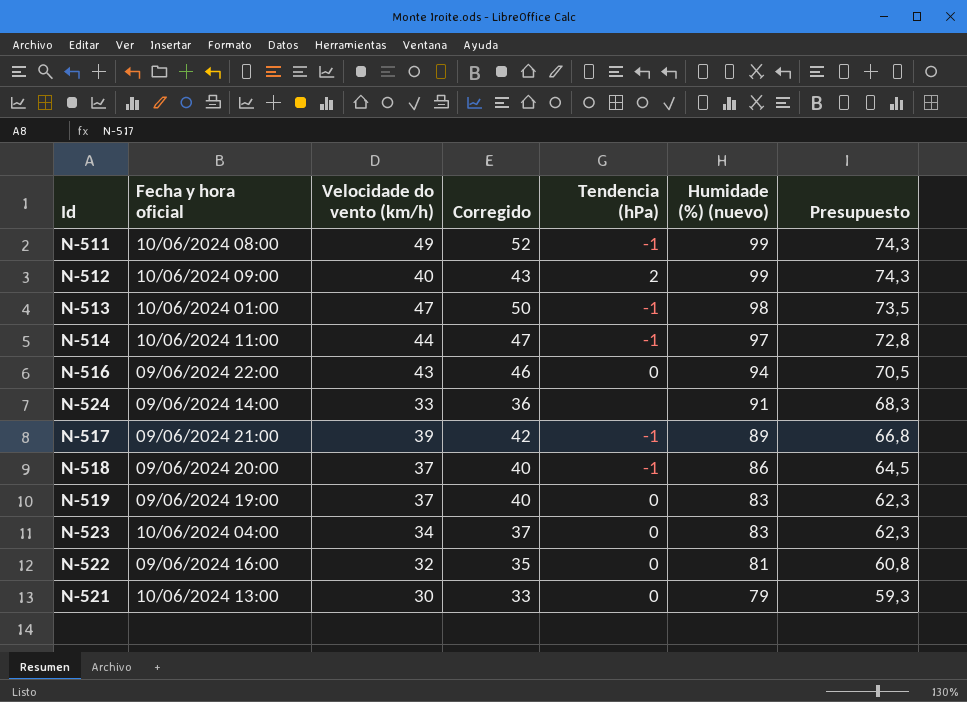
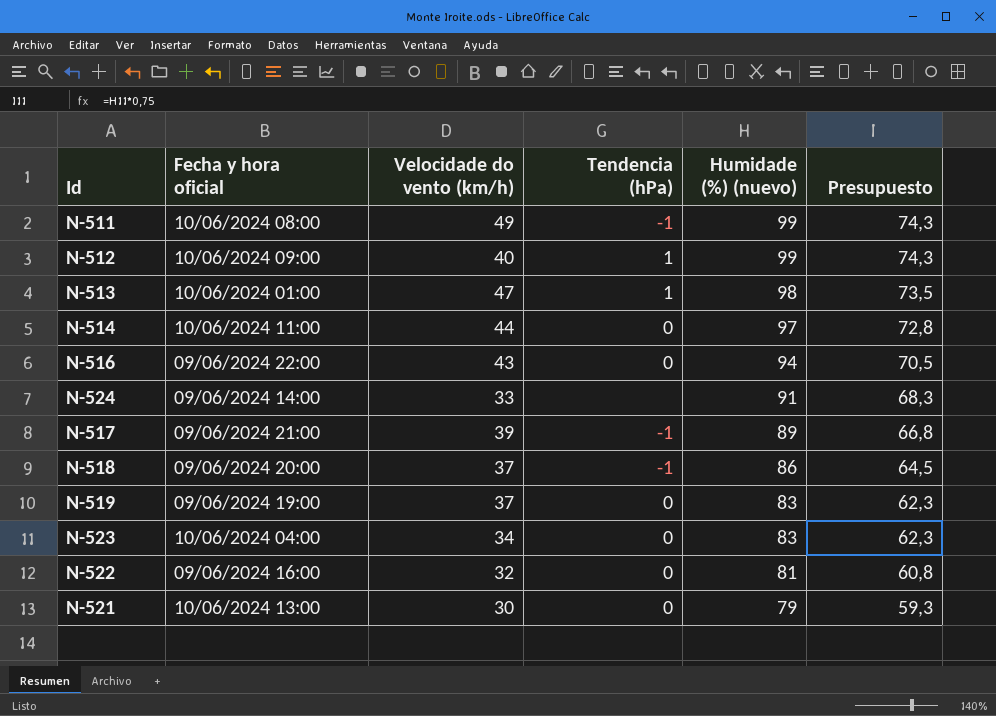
column Corregido | formula: [Velocidade do vento (km/h)] + 3 -> none
N-512 | Tendencia (hPa): 2 -> 1
N-513 | Tendencia (hPa): -1 -> 1
N-514 | Tendencia (hPa): -1 -> 0

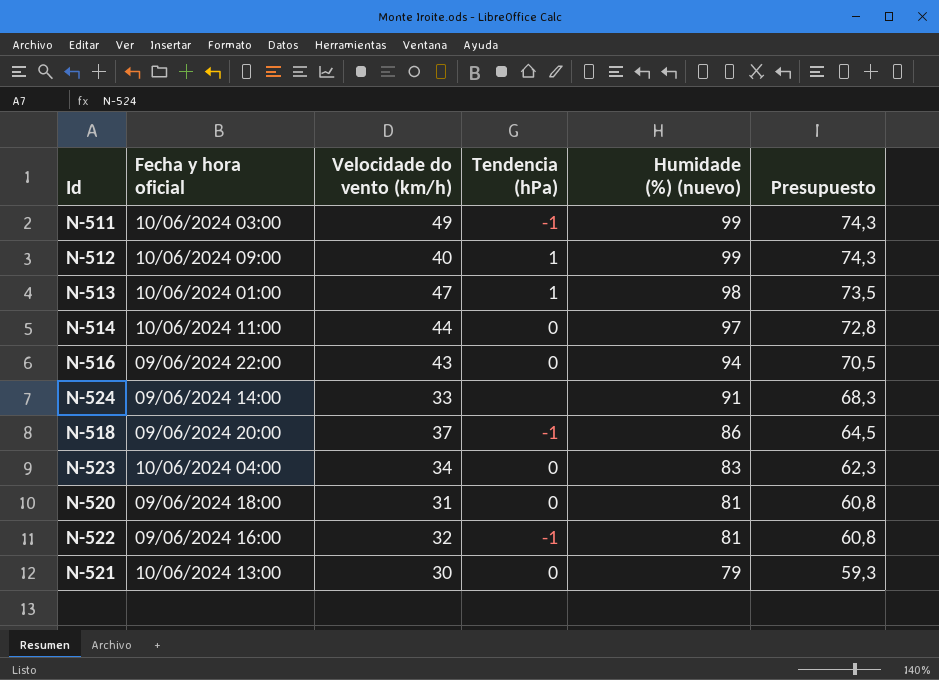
row N-517: 09/06/2024 21:00 | 39 | -1 | 89 | 66,8 -> none
row N-519: 09/06/2024 19:00 | 37 | 0 | 83 | 62,3 -> none
N-511 | Fecha y hora oficial: 10/06/2024 08:00 -> 10/06/2024 03:00
row N-520: none -> 09/06/2024 18:00 | 31 | 0 | 81 | 60,8
N-522 | Tendencia (hPa): 0 -> -1

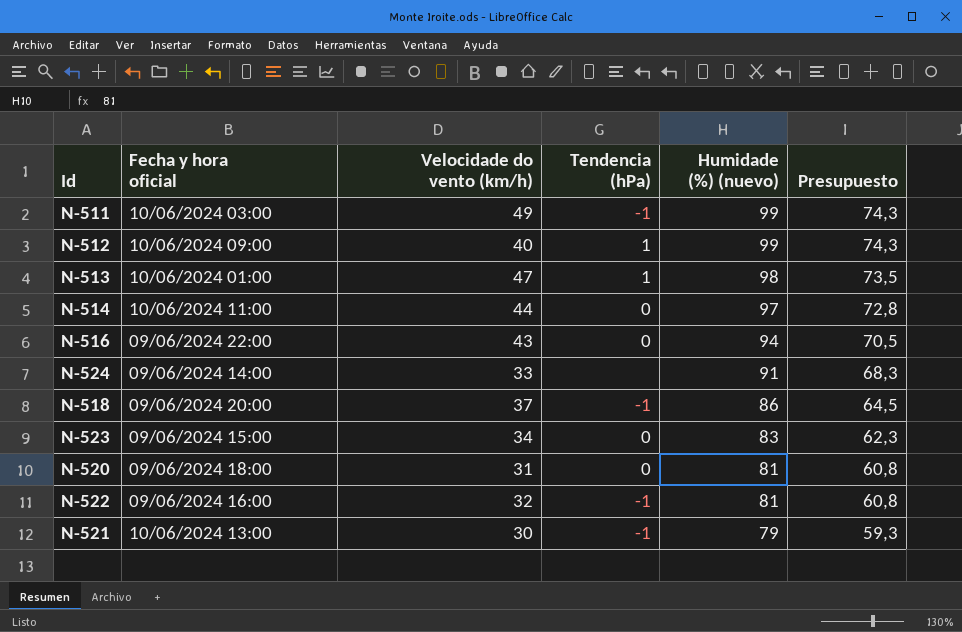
N-523 | Fecha y hora oficial: 10/06/2024 04:00 -> 09/06/2024 15:00
N-521 | Tendencia (hPa): 0 -> -1

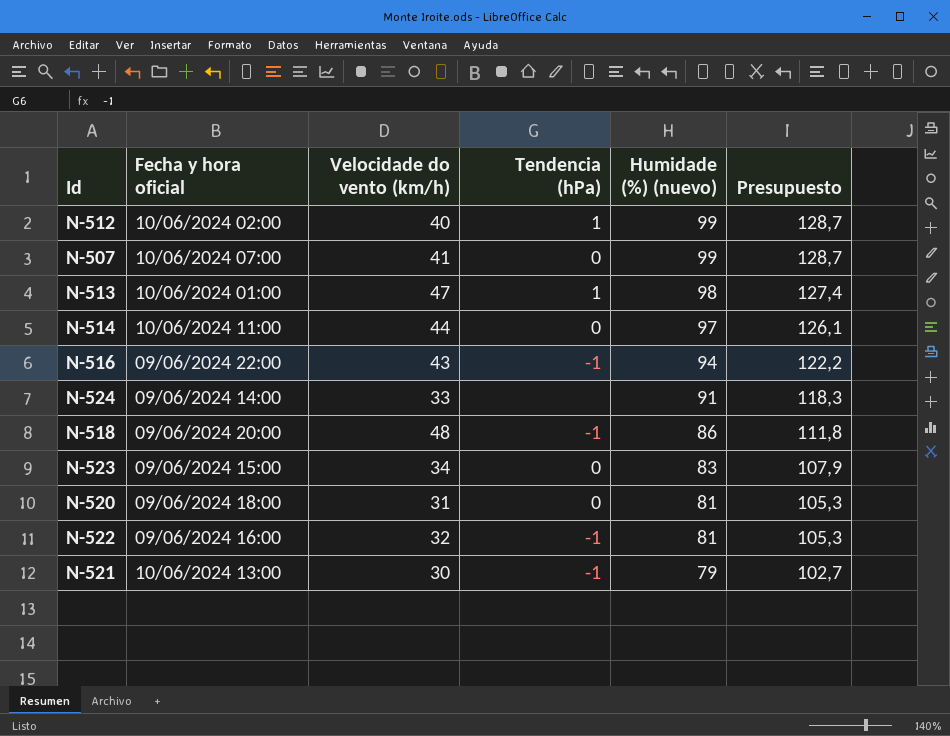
column Presupuesto | formula: [Humidade (%) (nuevo)] * 0,75 -> [Humidade (%) (nuevo)] * 1,3
row N-511: 10/06/2024 03:00 | 49 | -1 | 99 | 74,3 -> none
N-512 | Fecha y hora oficial: 10/06/2024 09:00 -> 10/06/2024 02:00
row N-507: none -> 10/06/2024 07:00 | 41 | 0 | 99 | 128,7
N-516 | Tendencia (hPa): 0 -> -1
N-518 | Velocidade do vento (km/h): 37 -> 48

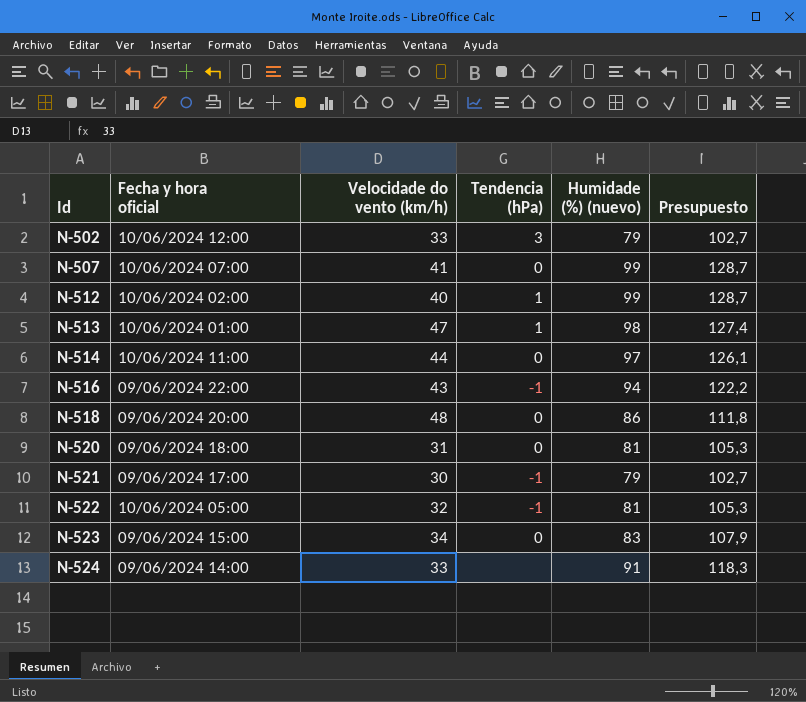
row order: Humidade (%) (nuevo) descending -> Id ascending
row N-502: none -> 10/06/2024 12:00 | 33 | 3 | 79 | 102,7
N-518 | Tendencia (hPa): -1 -> 0
N-521 | Fecha y hora oficial: 10/06/2024 13:00 -> 09/06/2024 17:00
N-522 | Fecha y hora oficial: 09/06/2024 16:00 -> 10/06/2024 05:00

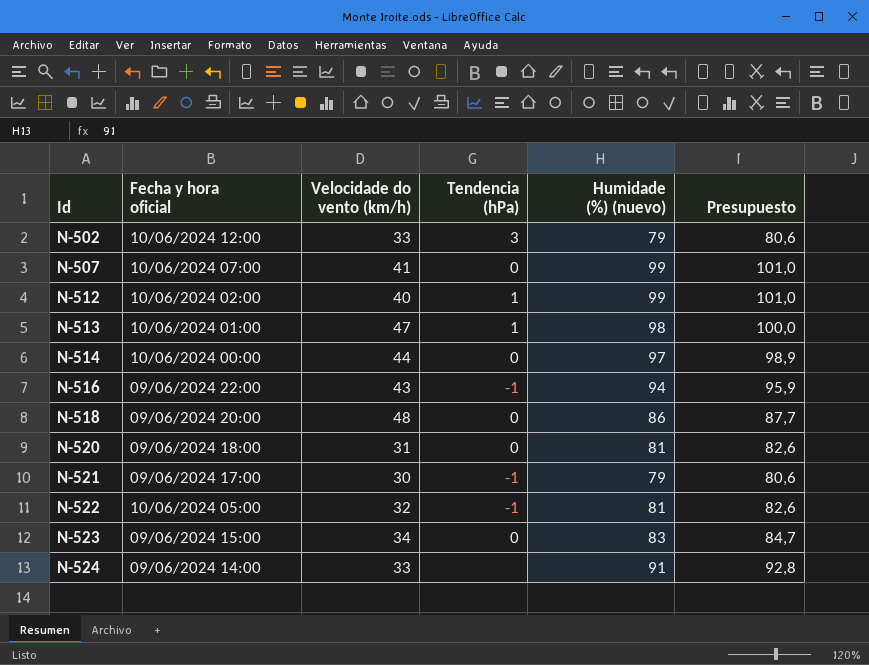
column Presupuesto | formula: [Humidade (%) (nuevo)] * 1,3 -> [Humidade (%) (nuevo)] * 1,02
N-514 | Fecha y hora oficial: 10/06/2024 11:00 -> 10/06/2024 00:00

